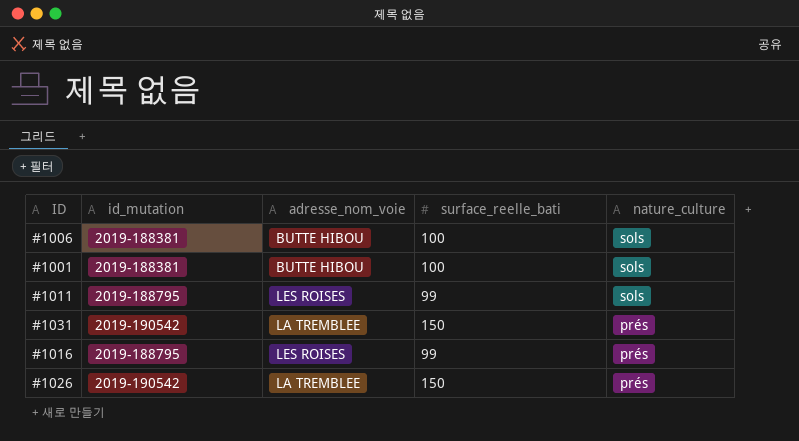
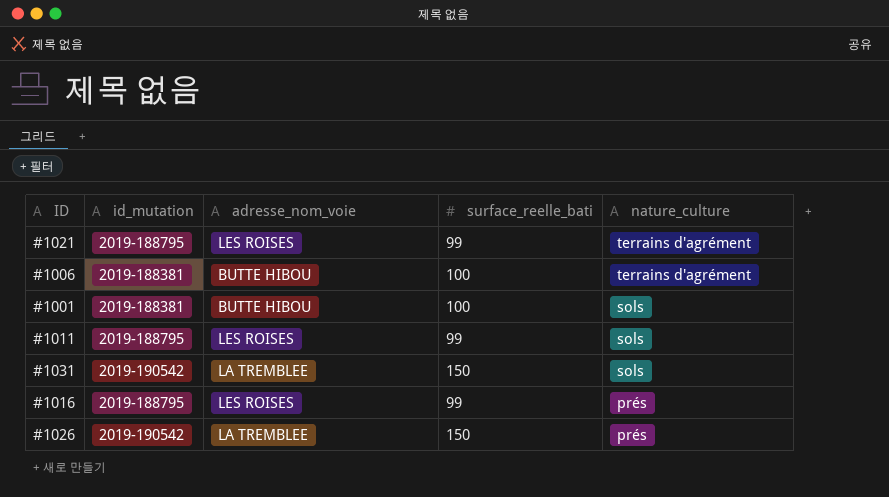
row #1021: none -> 2019-188795 | LES ROISES | 99 | terrains d'agrément
#1006 | nature_culture: sols -> terrains d'agrément
#1031 | nature_culture: prés -> sols

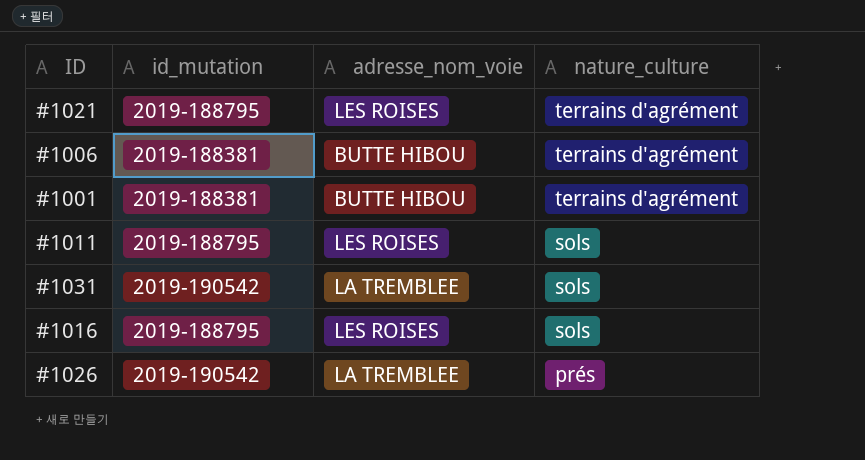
column surface_reelle_bati | position: 4 -> none
#1001 | nature_culture: sols -> terrains d'agrément
#1016 | nature_culture: prés -> sols

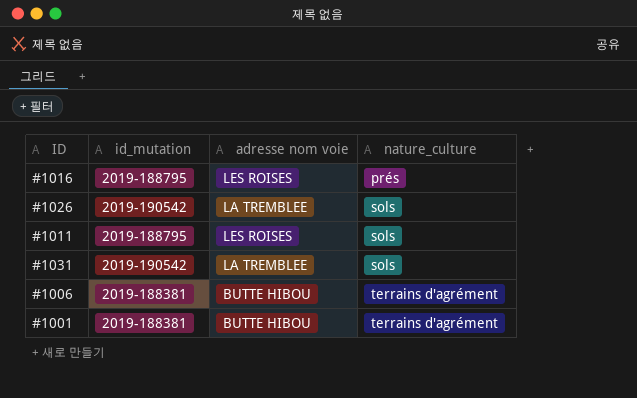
row order: nature_culture descending -> nature_culture ascending
column name: adresse_nom_voie -> adresse nom voie
row #1021: 2019-188795 | LES ROISES | terrains d'agrément -> none
#1016 | nature_culture: sols -> prés
#1026 | nature_culture: prés -> sols

